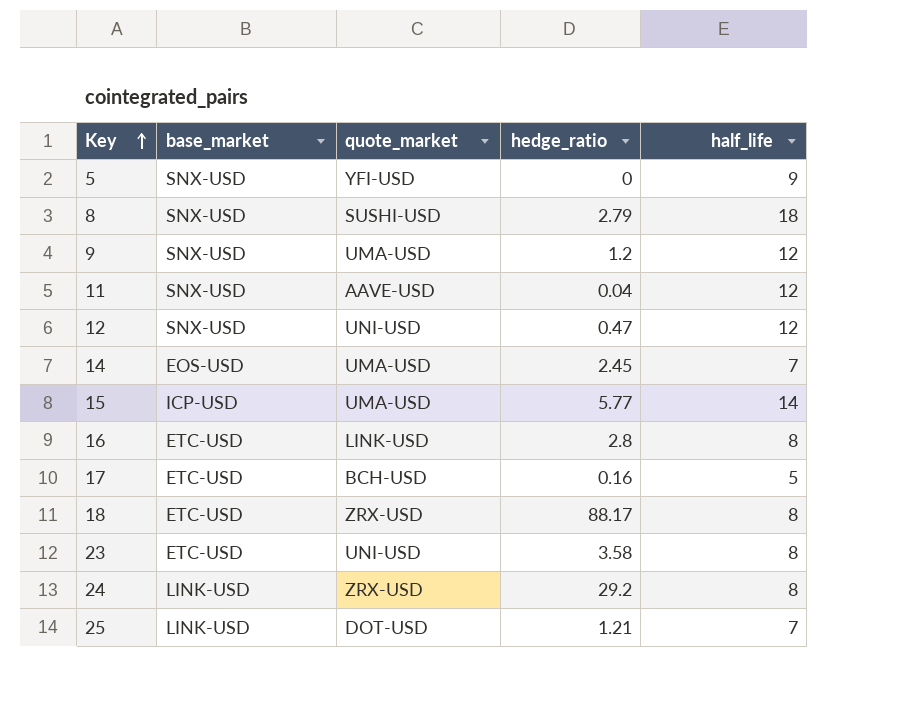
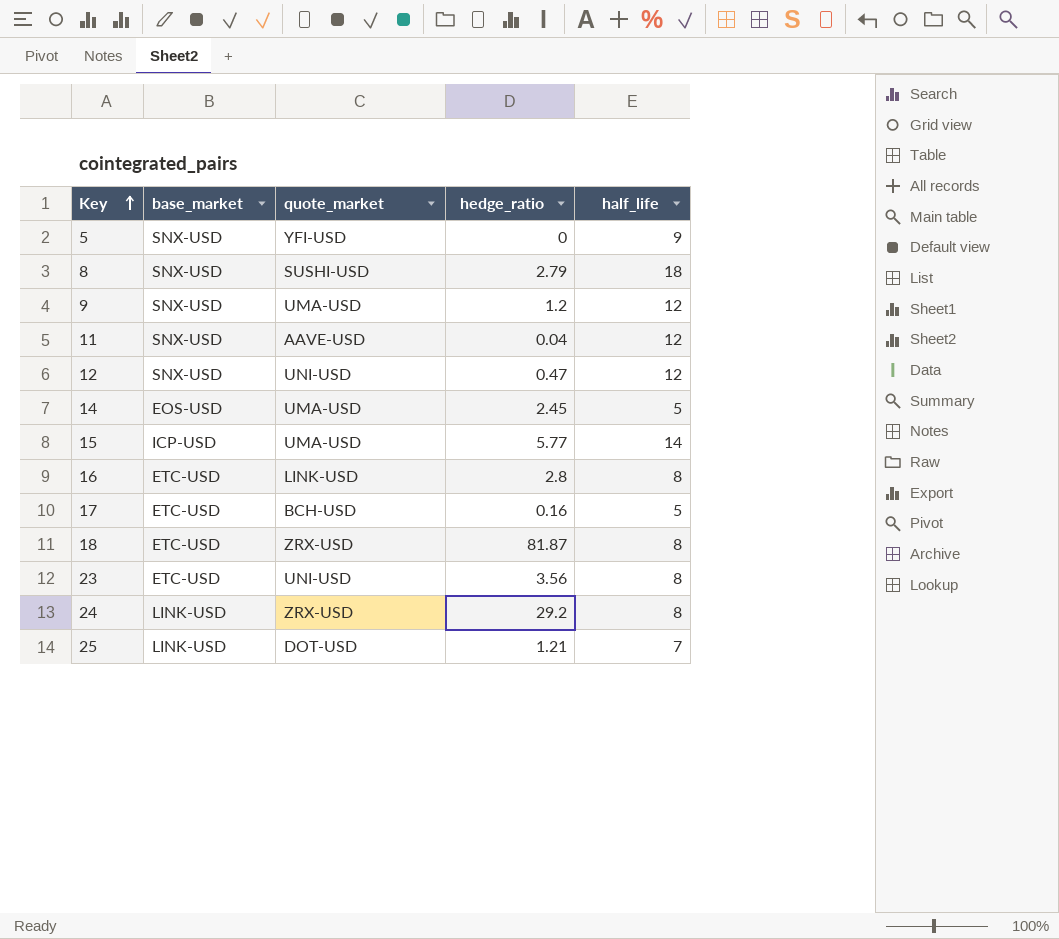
14 | half_life: 7 -> 5
18 | hedge_ratio: 88.17 -> 81.87
23 | hedge_ratio: 3.58 -> 3.56

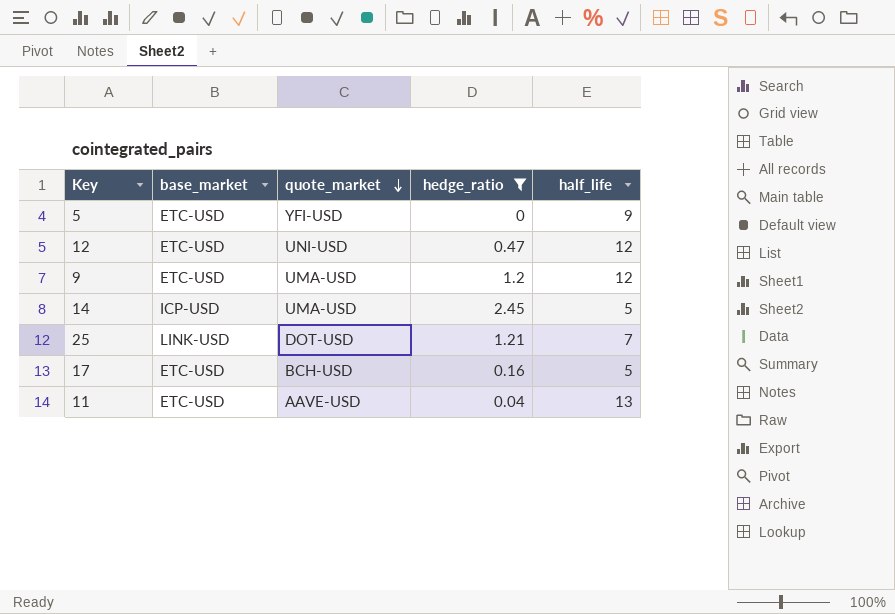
filter: none -> hedge_ratio <= 2.45
row order: Key ascending -> quote_market descending
5 | base_market: SNX-USD -> ETC-USD
12 | base_market: SNX-USD -> ETC-USD
9 | base_market: SNX-USD -> ETC-USD
14 | base_market: EOS-USD -> ICP-USD
11 | base_market: SNX-USD -> ETC-USD
11 | half_life: 12 -> 13

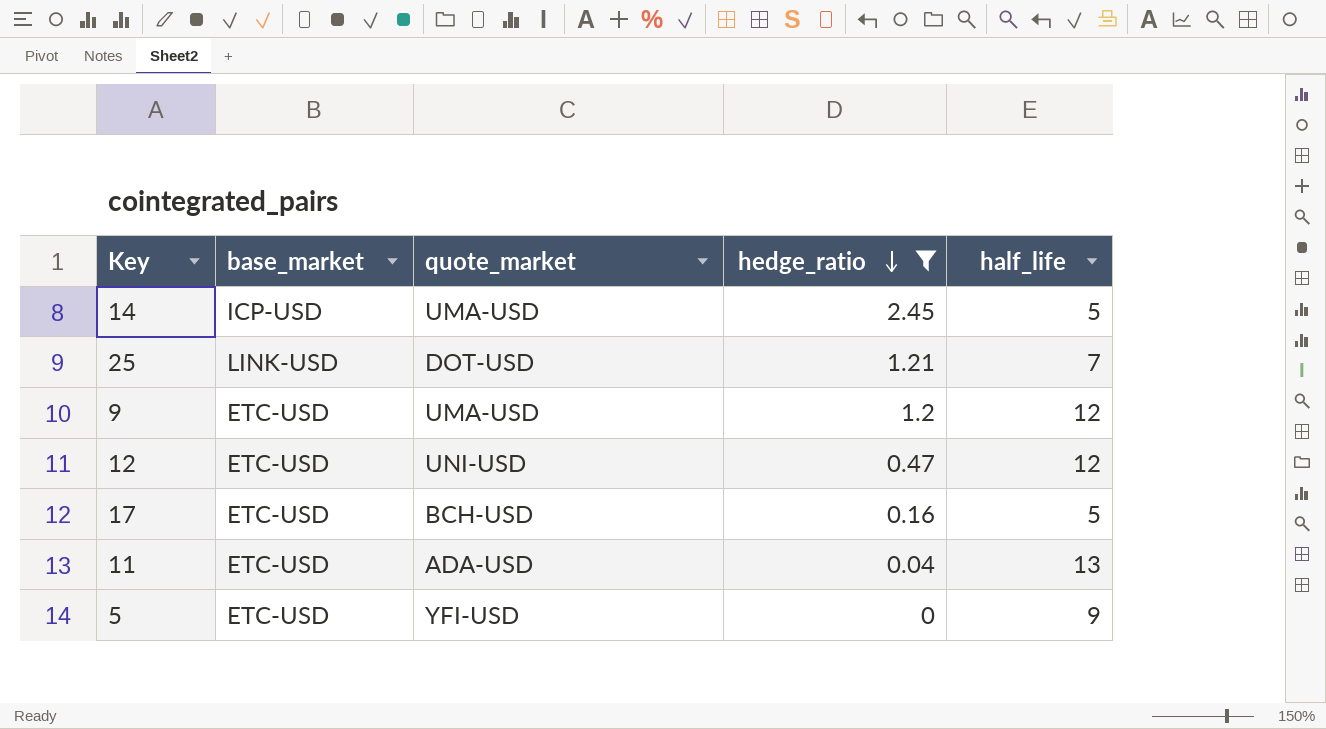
row order: quote_market descending -> hedge_ratio descending
11 | quote_market: AAVE-USD -> ADA-USD

